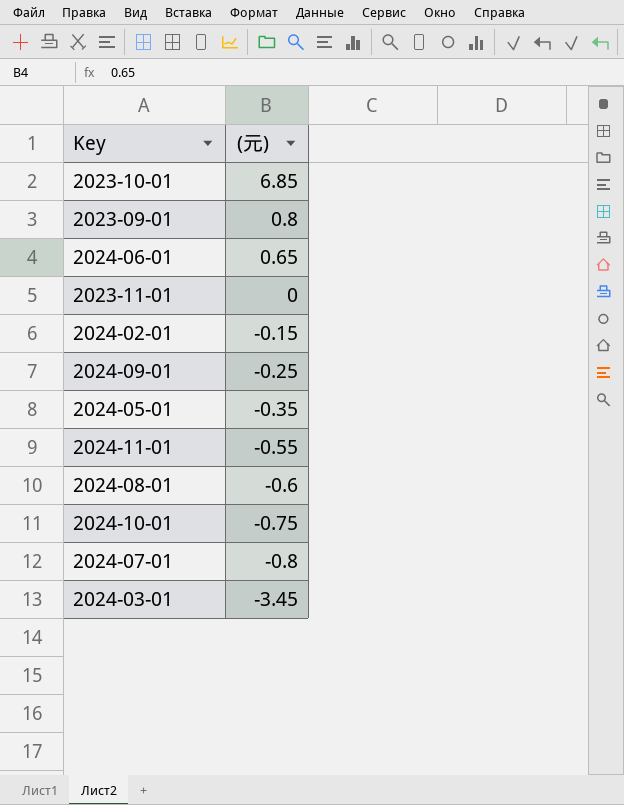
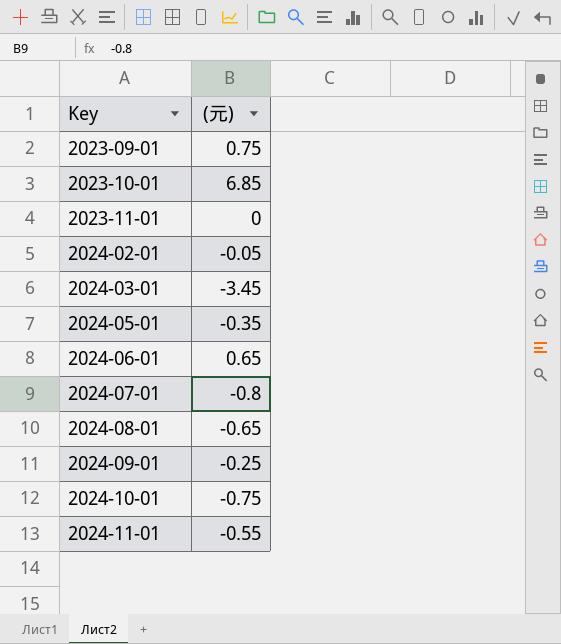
row order: (元) descending -> Key ascending
2023-09-01 | (元): 0.8 -> 0.75
2024-02-01 | (元): -0.15 -> -0.05
2024-08-01 | (元): -0.6 -> -0.65

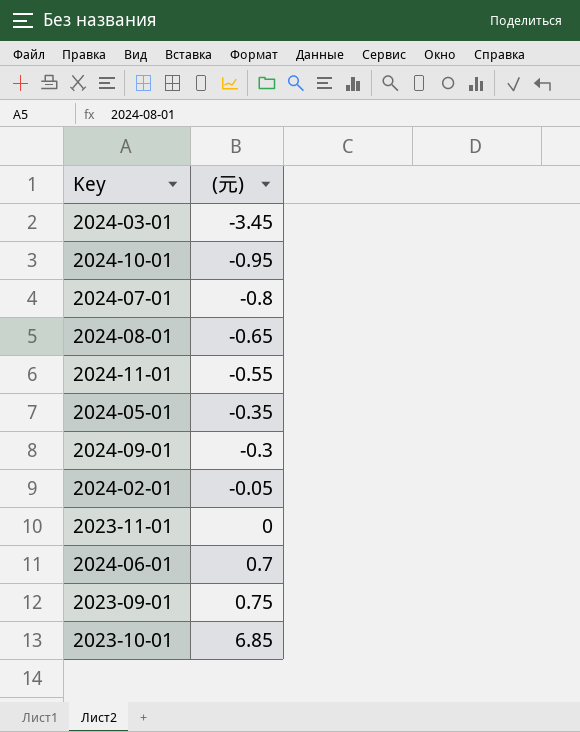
row order: Key ascending -> (元) ascending
2024-10-01 | (元): -0.75 -> -0.95
2024-09-01 | (元): -0.25 -> -0.3
2024-06-01 | (元): 0.65 -> 0.7

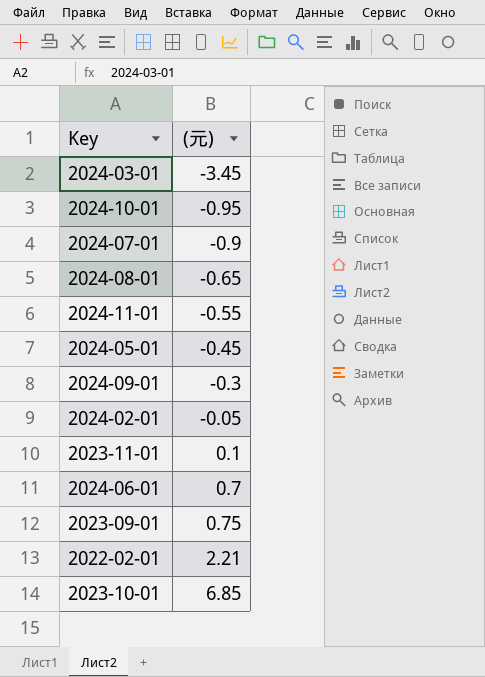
2024-07-01 | (元): -0.8 -> -0.9
2024-05-01 | (元): -0.35 -> -0.45
2023-11-01 | (元): 0 -> 0.1
row 2022-02-01: none -> 2.21

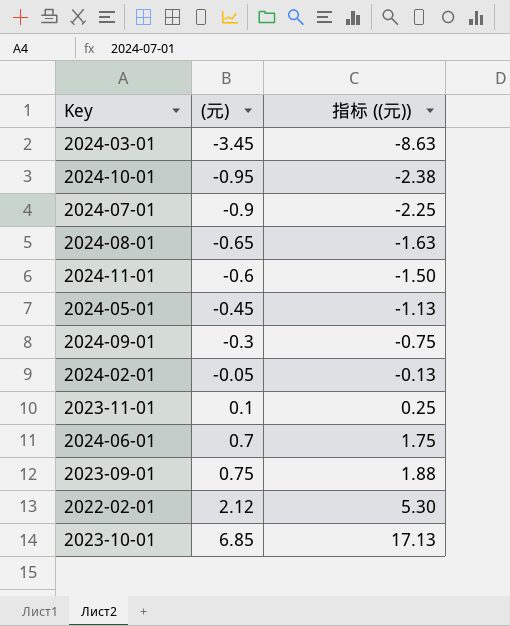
column 指标 ((元)) | formula: none -> [(元)] * 2.5
2024-11-01 | (元): -0.55 -> -0.6
2022-02-01 | (元): 2.21 -> 2.12

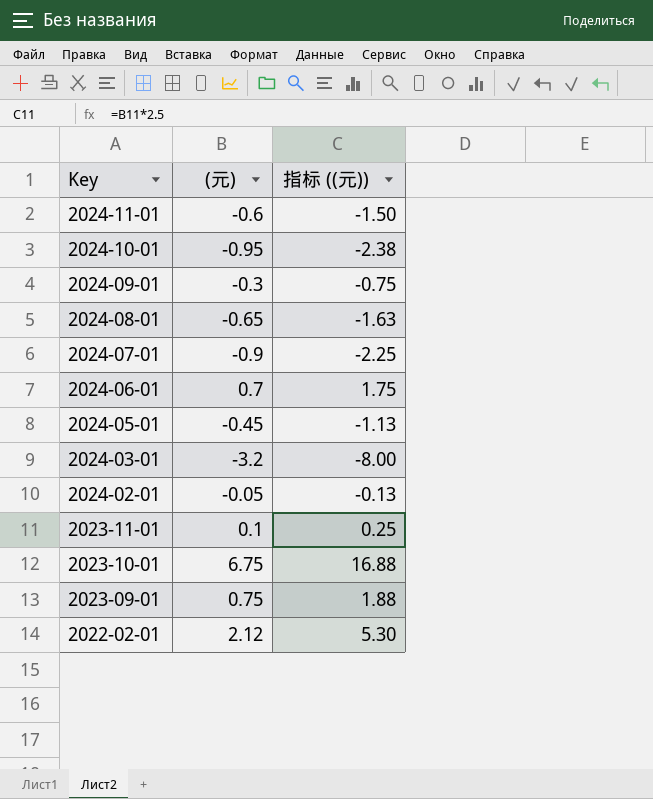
row order: (元) ascending -> Key descending
2024-03-01 | (元): -3.45 -> -3.2
2024-03-01 | 指标 ((元)): -8.63 -> -8.00
2023-10-01 | (元): 6.85 -> 6.75
2023-10-01 | 指标 ((元)): 17.13 -> 16.88

